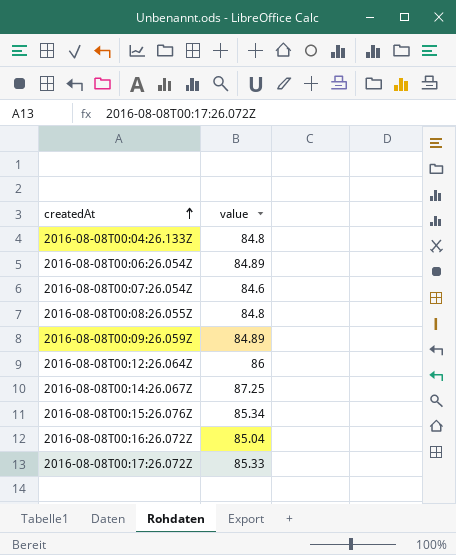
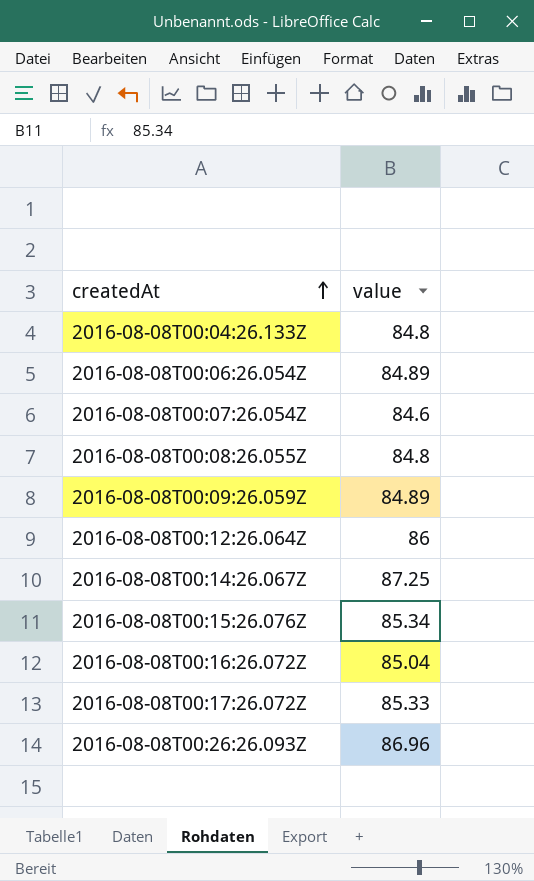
row 2016-08-08T00:26:26.093Z: none -> 86.96

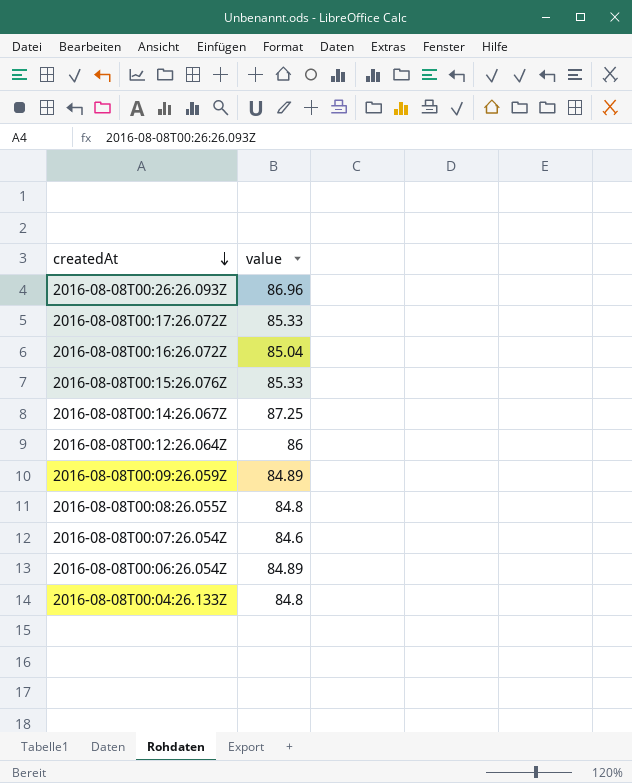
row order: createdAt ascending -> createdAt descending
2016-08-08T00:15:26.076Z | value: 85.34 -> 85.33

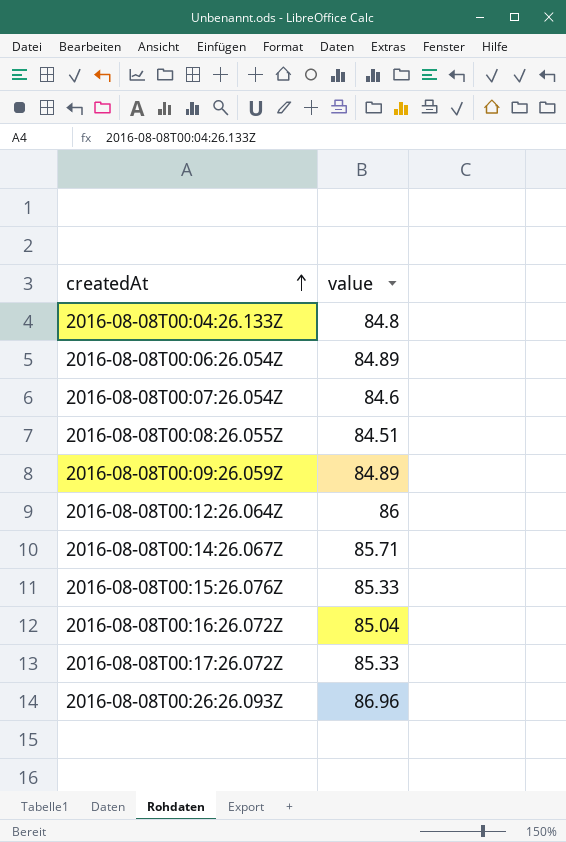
row order: createdAt descending -> createdAt ascending
2016-08-08T00:08:26.055Z | value: 84.8 -> 84.51
2016-08-08T00:14:26.067Z | value: 87.25 -> 85.71

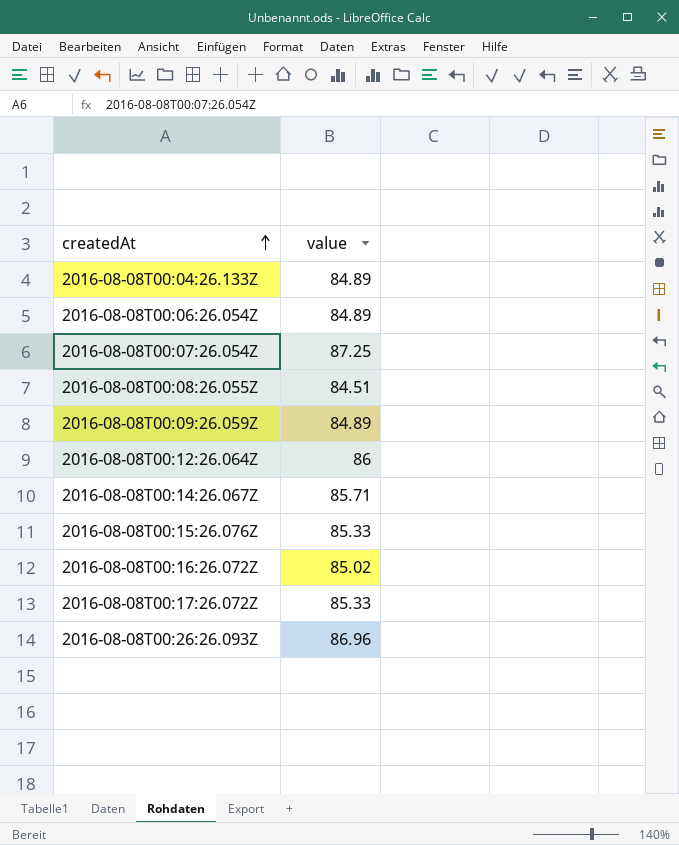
2016-08-08T00:04:26.133Z | value: 84.8 -> 84.89
2016-08-08T00:07:26.054Z | value: 84.6 -> 87.25
2016-08-08T00:16:26.072Z | value: 85.04 -> 85.02

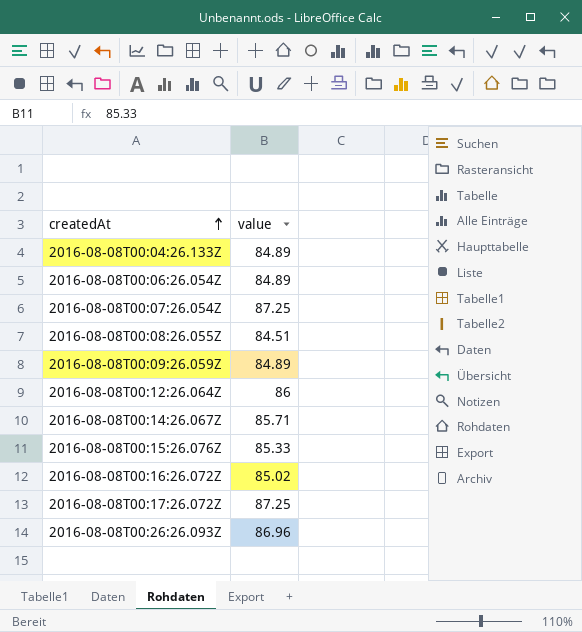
2016-08-08T00:17:26.072Z | value: 85.33 -> 87.25

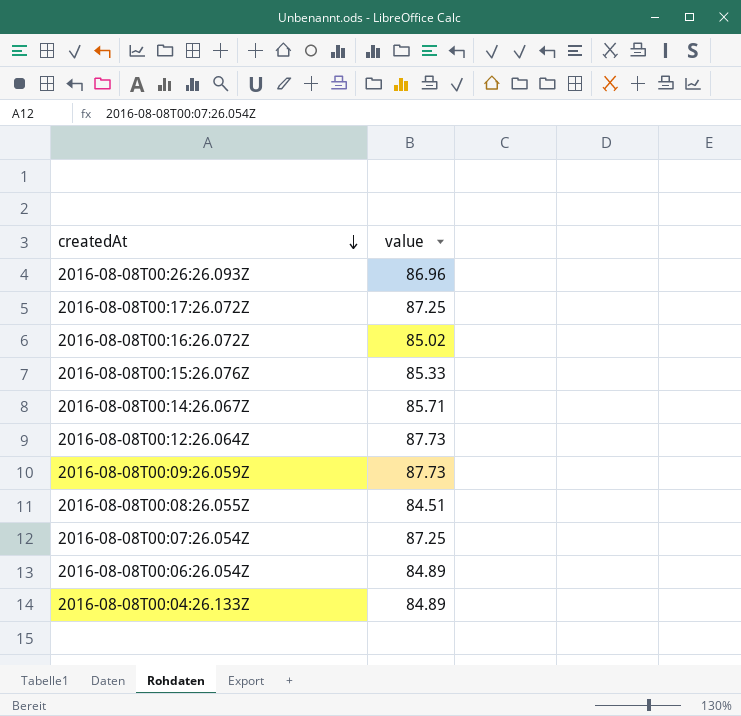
row order: createdAt ascending -> createdAt descending
2016-08-08T00:12:26.064Z | value: 86 -> 87.73
2016-08-08T00:09:26.059Z | value: 84.89 -> 87.73

